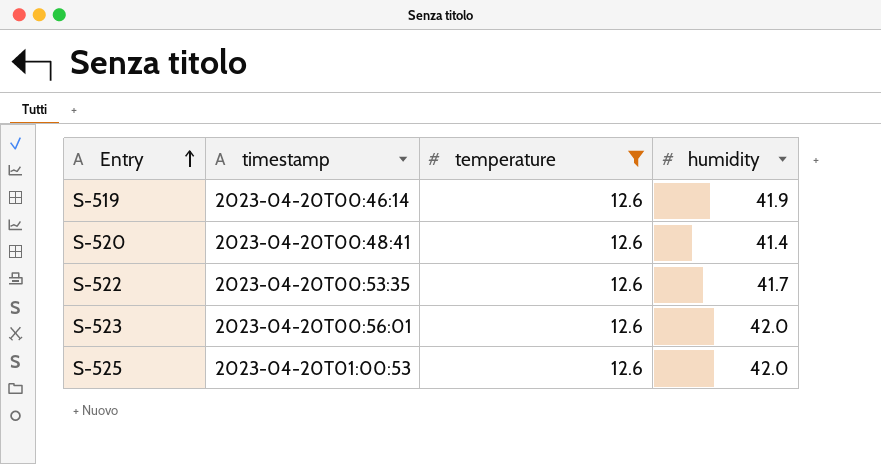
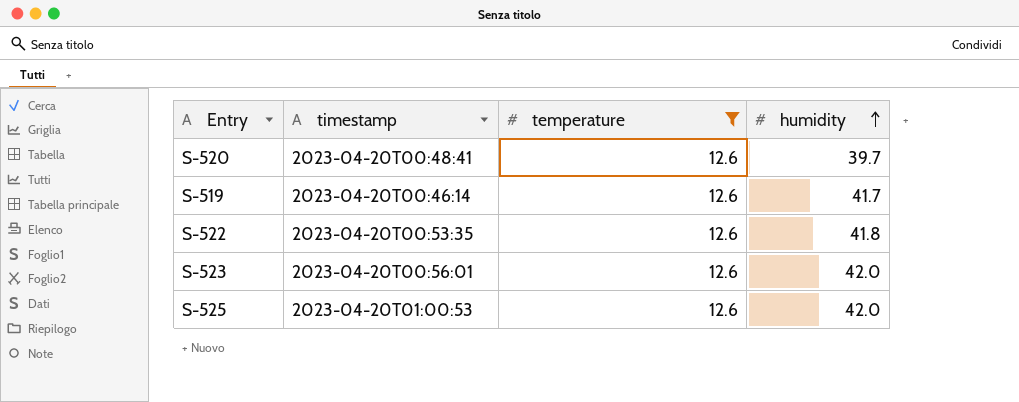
row order: Entry ascending -> humidity ascending
S-520 | humidity: 41.4 -> 39.7
S-519 | humidity: 41.9 -> 41.7
S-522 | humidity: 41.7 -> 41.8

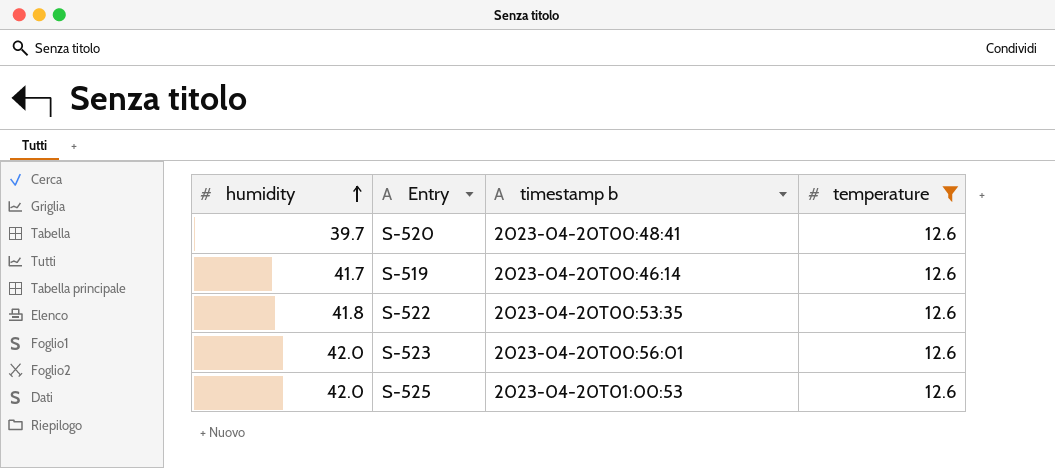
column humidity | position: 4 -> 1
column name: timestamp -> timestamp b

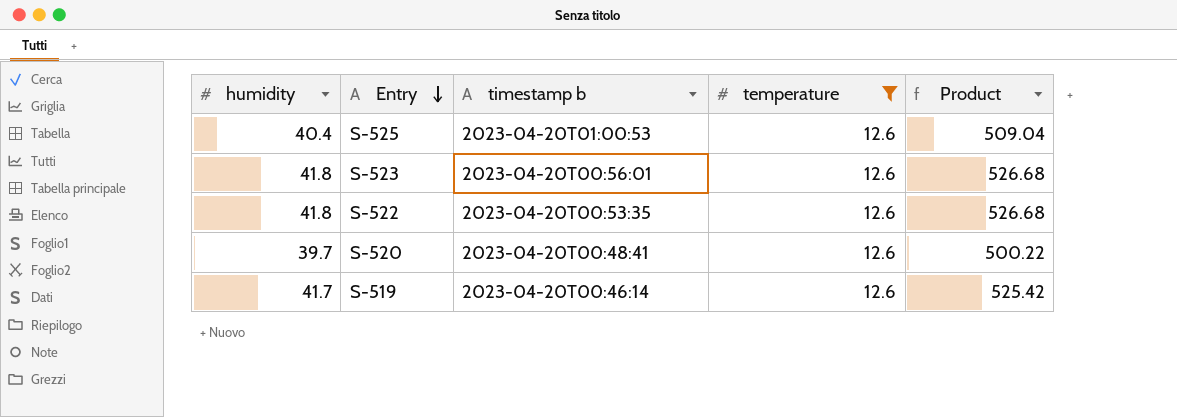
row order: humidity ascending -> Entry descending
column Product | formula: none -> [humidity] * [temperature]
S-525 | humidity: 42.0 -> 40.4
S-523 | humidity: 42.0 -> 41.8

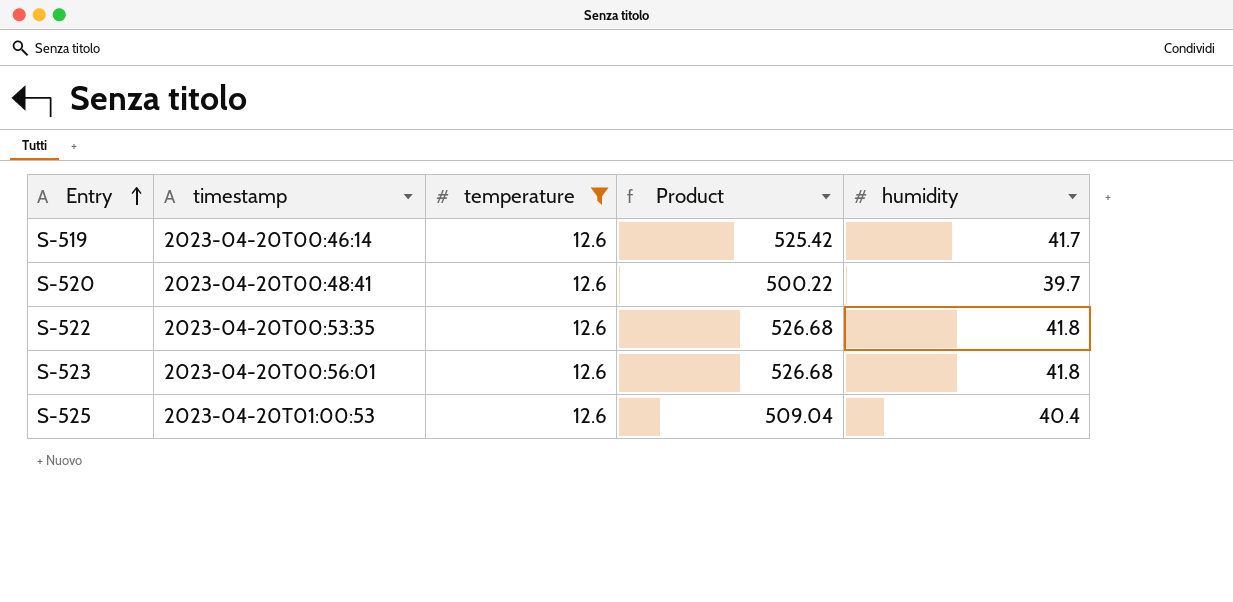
row order: Entry descending -> Entry ascending
column name: timestamp b -> timestamp
column humidity | position: 1 -> 5

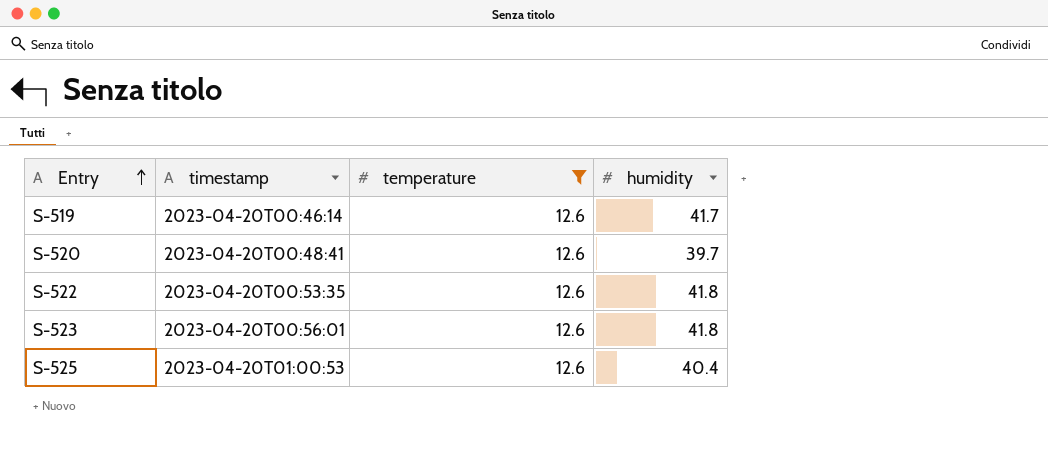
column Product | formula: [temperature] * [humidity] -> none

